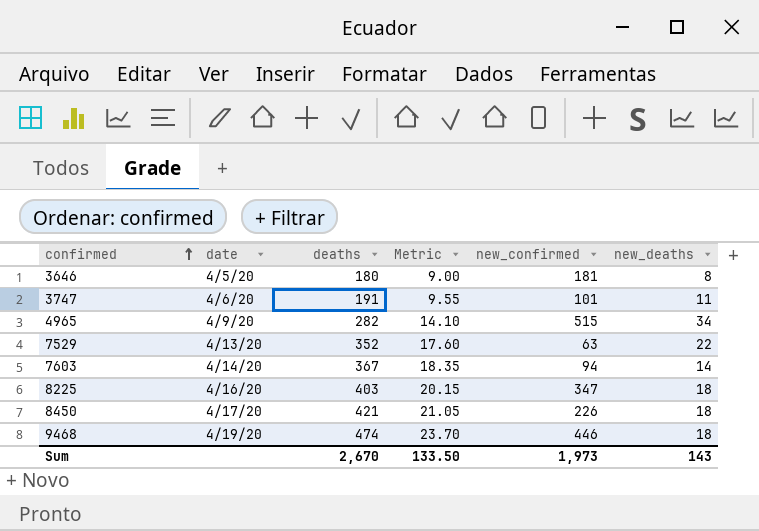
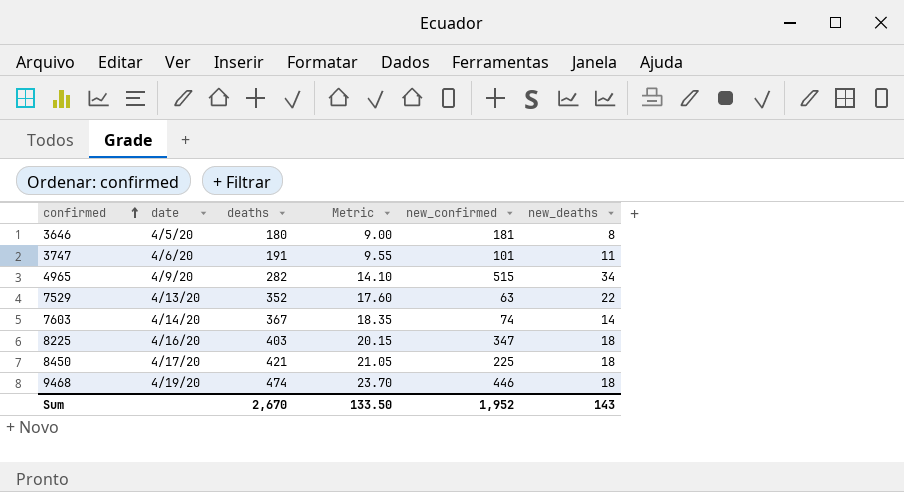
7603 | new_confirmed: 94 -> 74
8450 | new_confirmed: 226 -> 225
Sum | new_confirmed: 1,973 -> 1,952

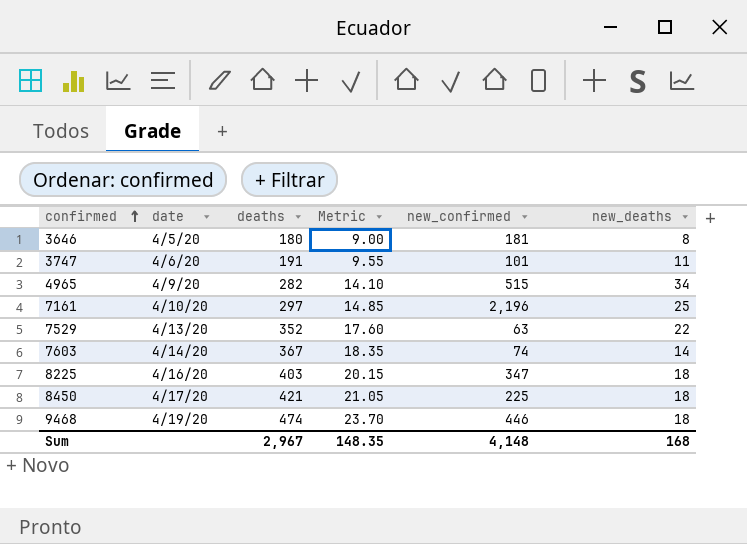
row 7161: none -> 4/10/20 | 297 | 14.85 | 2,196 | 25
Sum | deaths: 2,670 -> 2,967
Sum | Metric: 133.50 -> 148.35
Sum | new_confirmed: 1,952 -> 4,148
Sum | new_deaths: 143 -> 168

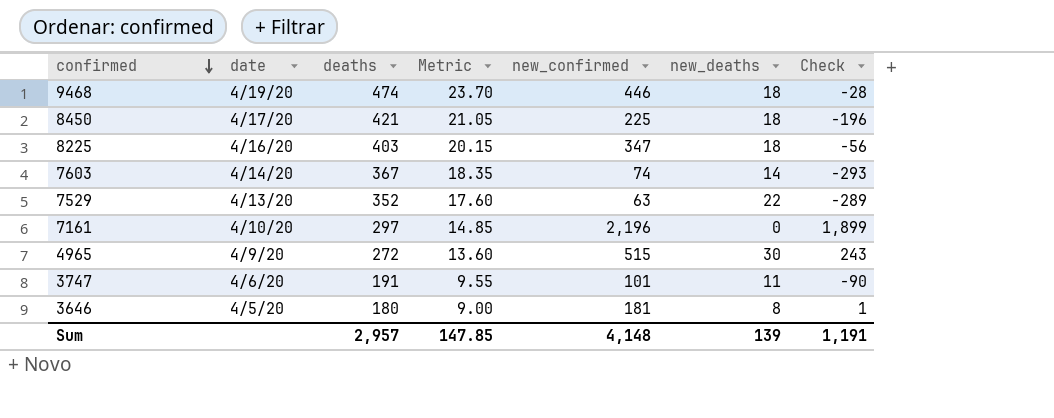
row order: confirmed ascending -> confirmed descending
column Check | formula: none -> [new_confirmed] - [deaths]
7161 | new_deaths: 25 -> 0
4965 | deaths: 282 -> 272
4965 | Metric: 14.10 -> 13.60
4965 | new_deaths: 34 -> 30
Sum | deaths: 2,967 -> 2,957
Sum | Metric: 148.35 -> 147.85
Sum | new_deaths: 168 -> 139

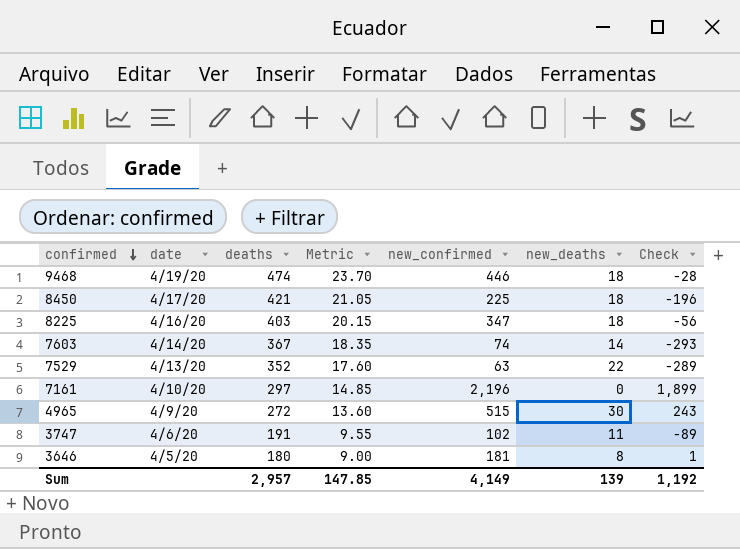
3747 | new_confirmed: 101 -> 102
3747 | Check: -90 -> -89
Sum | new_confirmed: 4,148 -> 4,149
Sum | Check: 1,191 -> 1,192

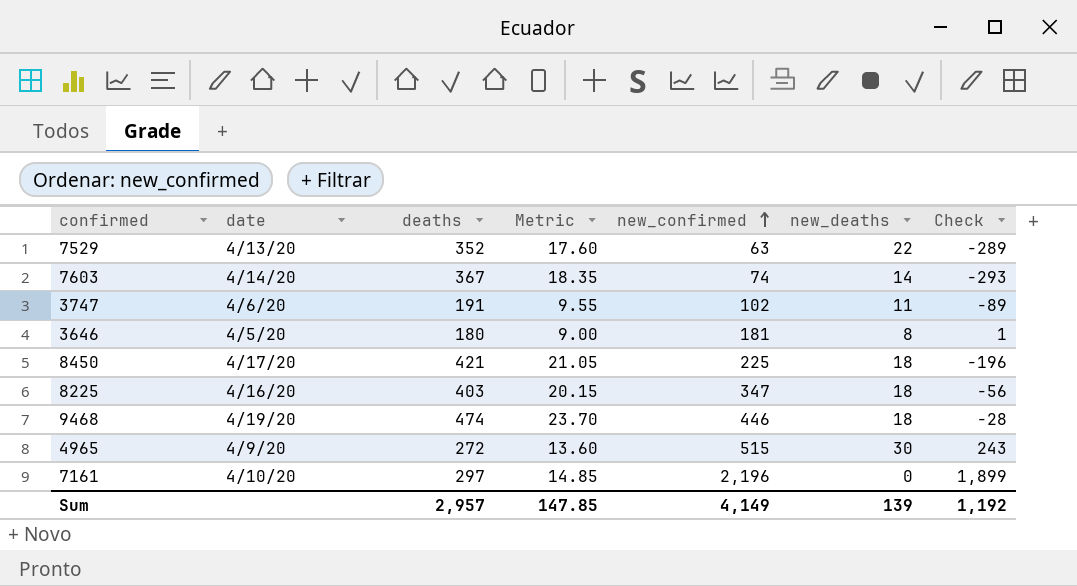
row order: confirmed descending -> new_confirmed ascending

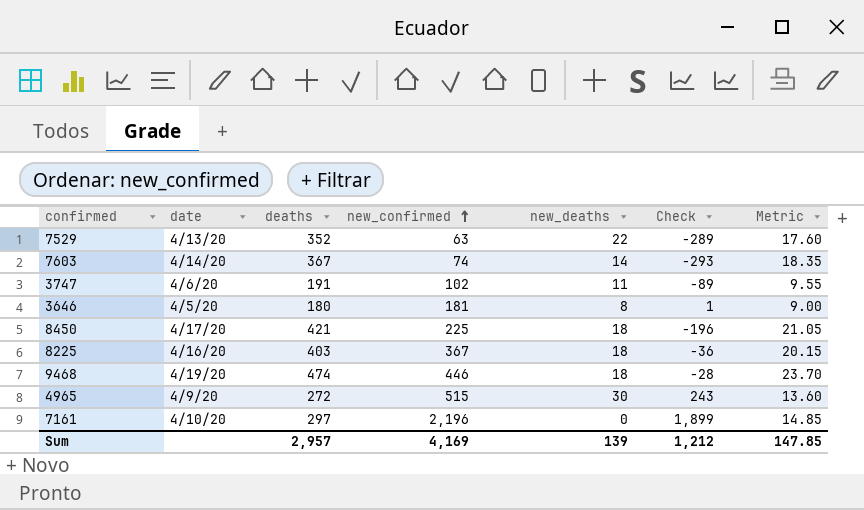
column Metric | position: 4 -> 7
8225 | new_confirmed: 347 -> 367
8225 | Check: -56 -> -36
Sum | new_confirmed: 4,149 -> 4,169
Sum | Check: 1,192 -> 1,212

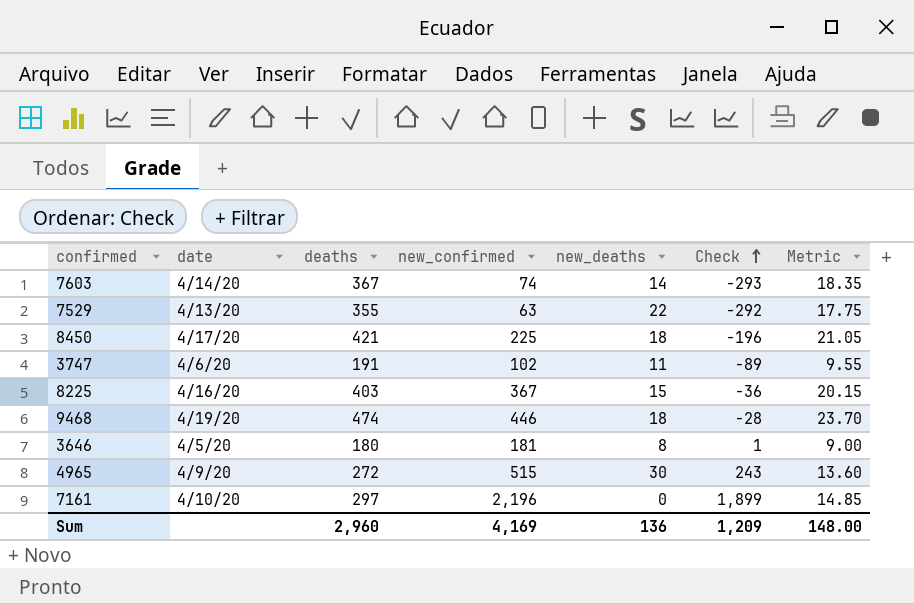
row order: new_confirmed ascending -> Check ascending
7529 | deaths: 352 -> 355
7529 | Check: -289 -> -292
7529 | Metric: 17.60 -> 17.75
8225 | new_deaths: 18 -> 15
Sum | deaths: 2,957 -> 2,960
Sum | new_deaths: 139 -> 136
Sum | Check: 1,212 -> 1,209
Sum | Metric: 147.85 -> 148.00

